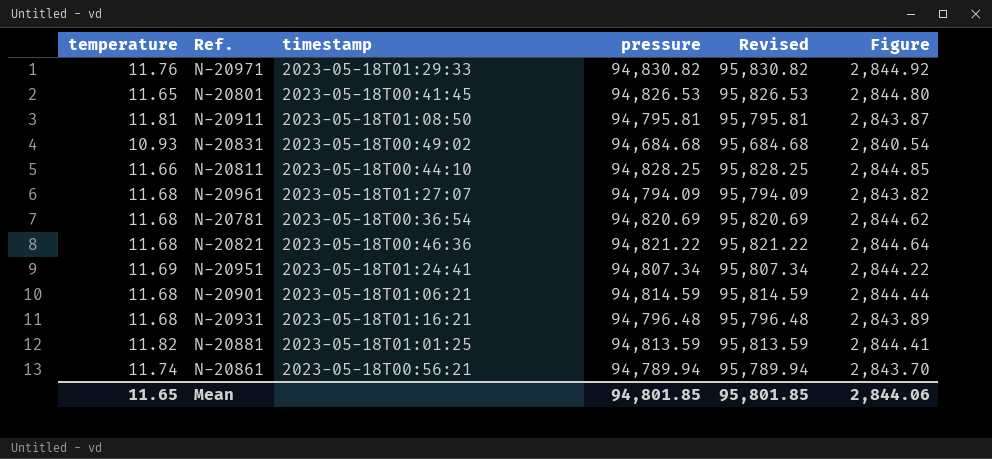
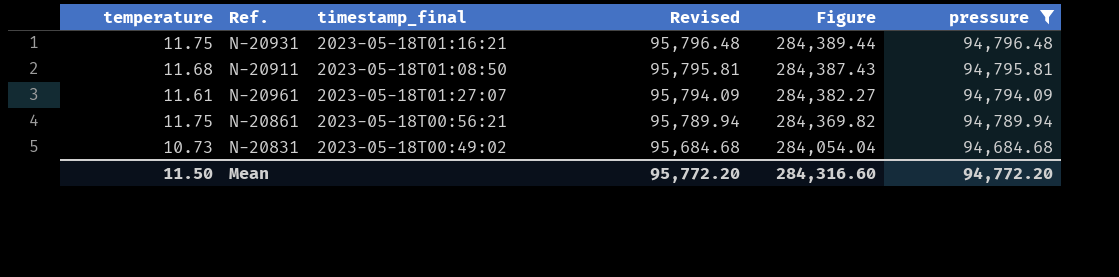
filter: none -> pressure <= 94,796.48
row order: none -> Revised descending
column name: timestamp -> timestamp_final
column Figure | formula: [pressure] * 0.03 -> [pressure] * 3
column pressure | position: 4 -> 6
N-20931 | temperature: 11.68 -> 11.75
N-20911 | temperature: 11.81 -> 11.68
N-20961 | temperature: 11.68 -> 11.61
N-20861 | temperature: 11.74 -> 11.75
N-20831 | temperature: 10.93 -> 10.73
Mean | temperature: 11.65 -> 11.50
Mean | Revised: 95,801.85 -> 95,772.20
Mean | Figure: 2,844.06 -> 284,316.60
Mean | pressure: 94,801.85 -> 94,772.20

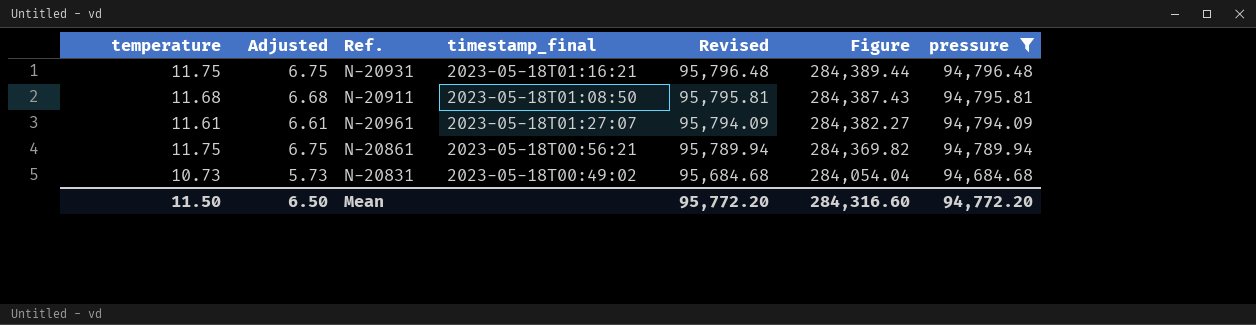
column Adjusted | formula: none -> [temperature] - 5

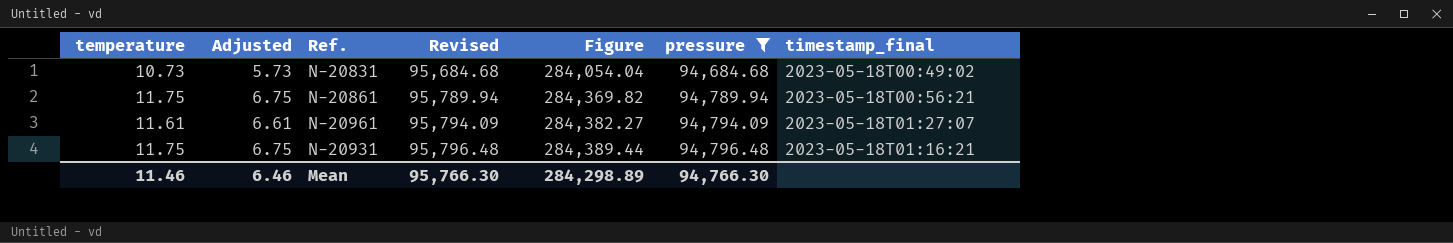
row order: Revised descending -> Revised ascending
column timestamp_final | position: 4 -> 7
row N-20911: 11.68 | 6.68 | 2023-05-18T01:08:50 | 95,795.81 | 284,387.43 | 94,795.81 -> none
Mean | temperature: 11.50 -> 11.46
Mean | Adjusted: 6.50 -> 6.46
Mean | Revised: 95,772.20 -> 95,766.30
Mean | Figure: 284,316.60 -> 284,298.89
Mean | pressure: 94,772.20 -> 94,766.30

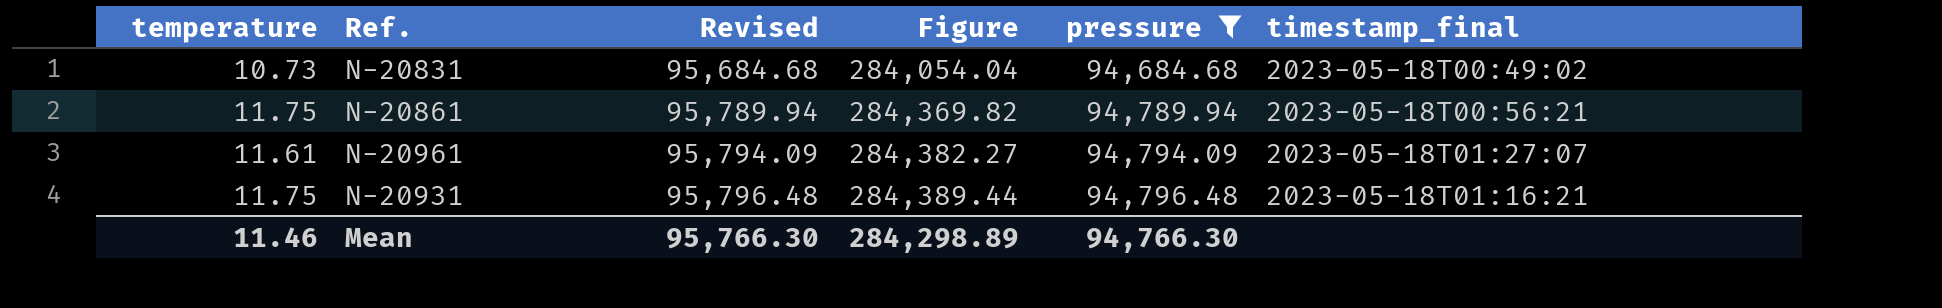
column Adjusted | formula: [temperature] - 5 -> none

